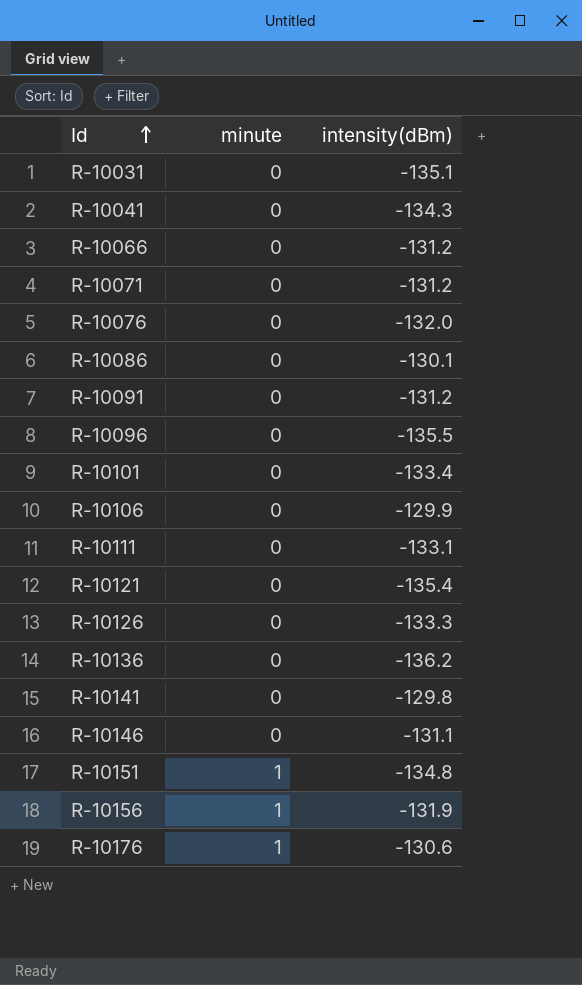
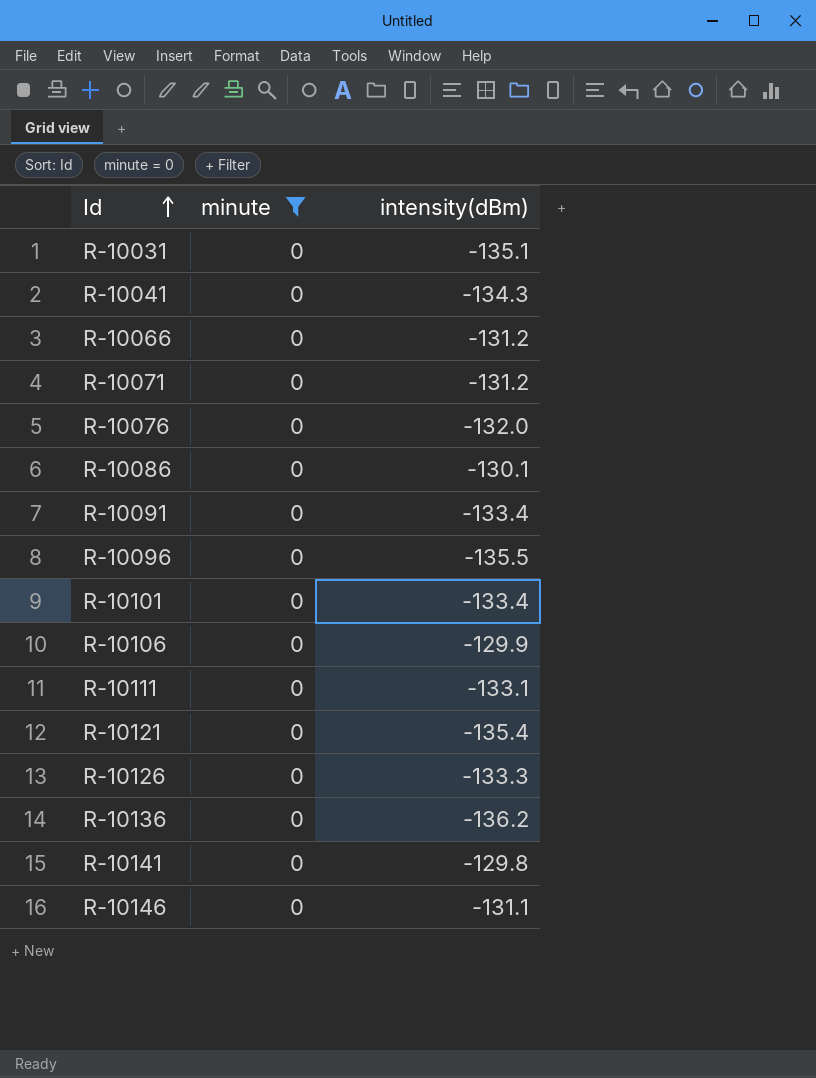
filter: none -> minute = 0
R-10091 | intensity(dBm): -131.2 -> -133.4

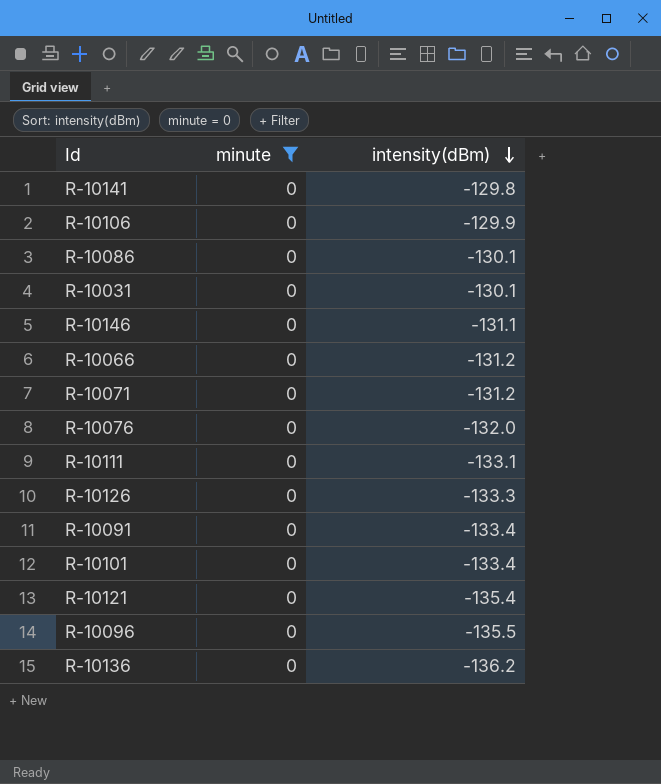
row order: Id ascending -> intensity(dBm) descending
row R-10041: 0 | -134.3 -> none
R-10031 | intensity(dBm): -135.1 -> -130.1

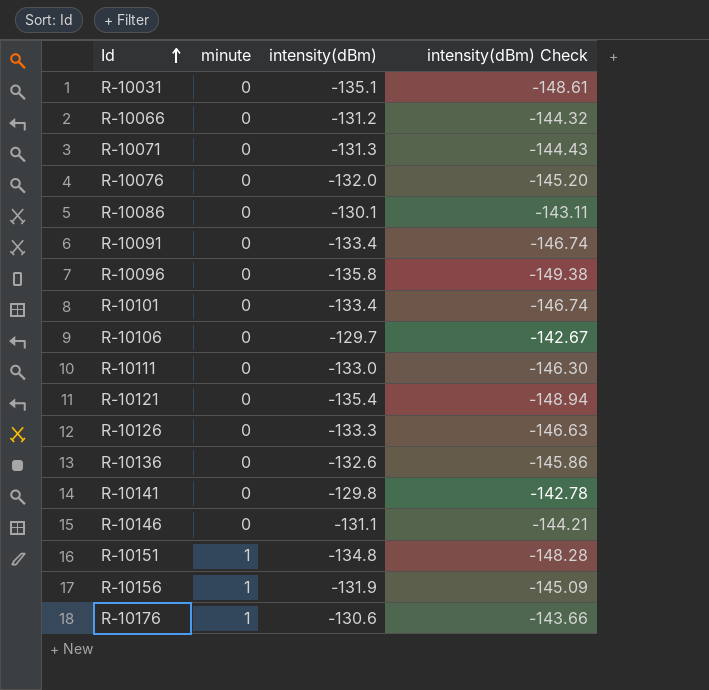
filter: minute = 0 -> none
row order: intensity(dBm) descending -> Id ascending
column intensity(dBm) Check | formula: none -> [intensity(dBm)] * 1.1
R-10031 | intensity(dBm): -130.1 -> -135.1
R-10071 | intensity(dBm): -131.2 -> -131.3
R-10096 | intensity(dBm): -135.5 -> -135.8
R-10106 | intensity(dBm): -129.9 -> -129.7
R-10111 | intensity(dBm): -133.1 -> -133.0
R-10136 | intensity(dBm): -136.2 -> -132.6

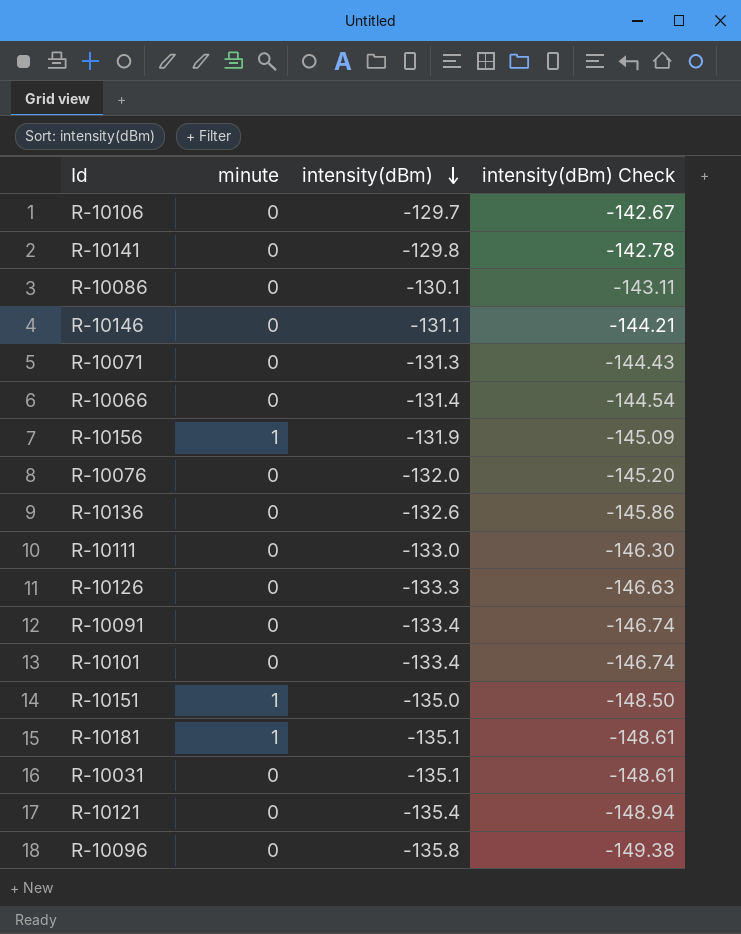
row order: Id ascending -> intensity(dBm) descending
row R-10176: 1 | -130.6 | -143.66 -> none
R-10066 | intensity(dBm): -131.2 -> -131.4
R-10066 | intensity(dBm) Check: -144.32 -> -144.54
R-10151 | intensity(dBm): -134.8 -> -135.0
R-10151 | intensity(dBm) Check: -148.28 -> -148.50
row R-10181: none -> 1 | -135.1 | -148.61

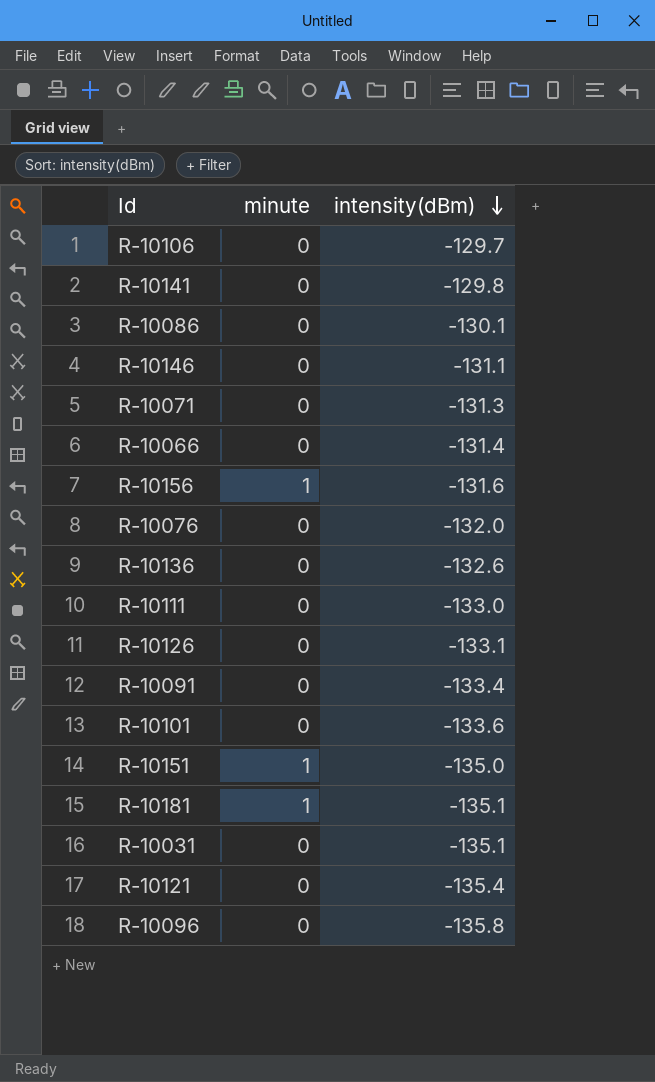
column intensity(dBm) Check | formula: [intensity(dBm)] * 1.1 -> none
R-10156 | intensity(dBm): -131.9 -> -131.6
R-10126 | intensity(dBm): -133.3 -> -133.1
R-10101 | intensity(dBm): -133.4 -> -133.6

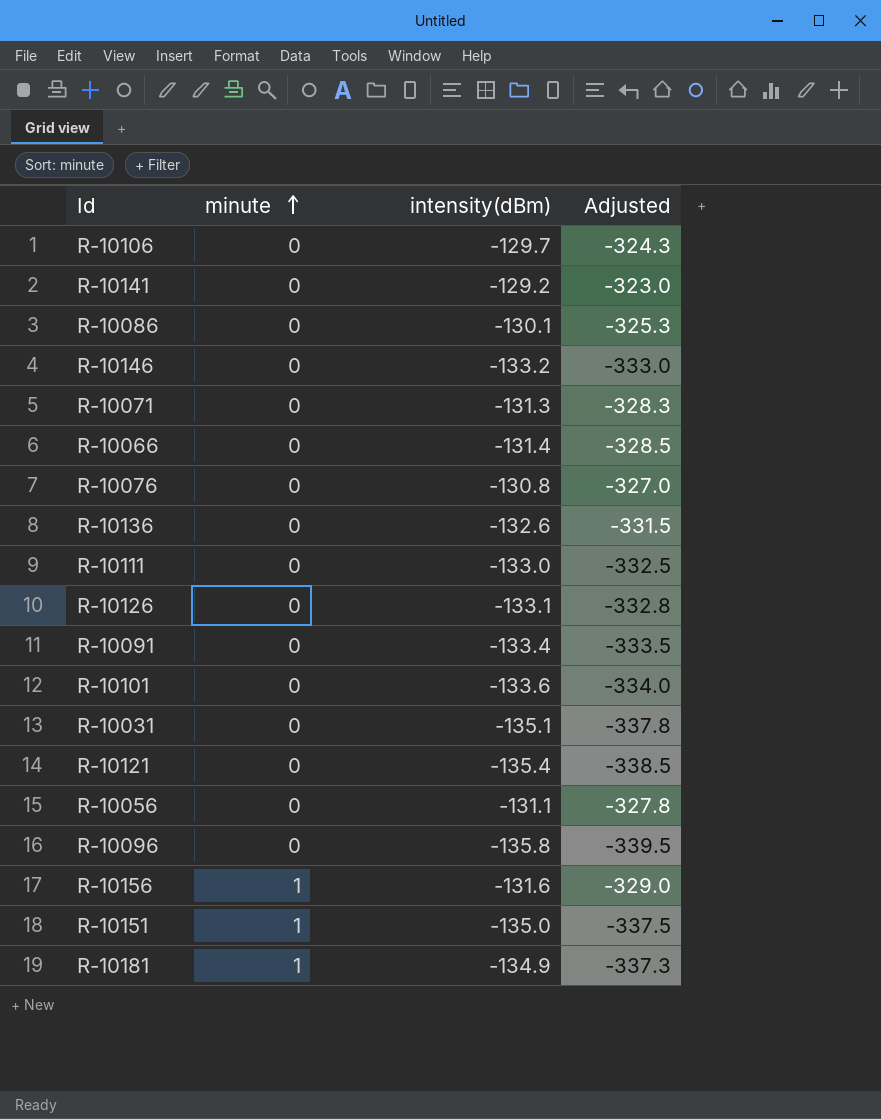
row order: intensity(dBm) descending -> minute ascending
column Adjusted | formula: none -> [intensity(dBm)] * 2.5
R-10141 | intensity(dBm): -129.8 -> -129.2
R-10146 | intensity(dBm): -131.1 -> -133.2
R-10076 | intensity(dBm): -132.0 -> -130.8
row R-10056: none -> 0 | -131.1 | -327.8
R-10181 | intensity(dBm): -135.1 -> -134.9

